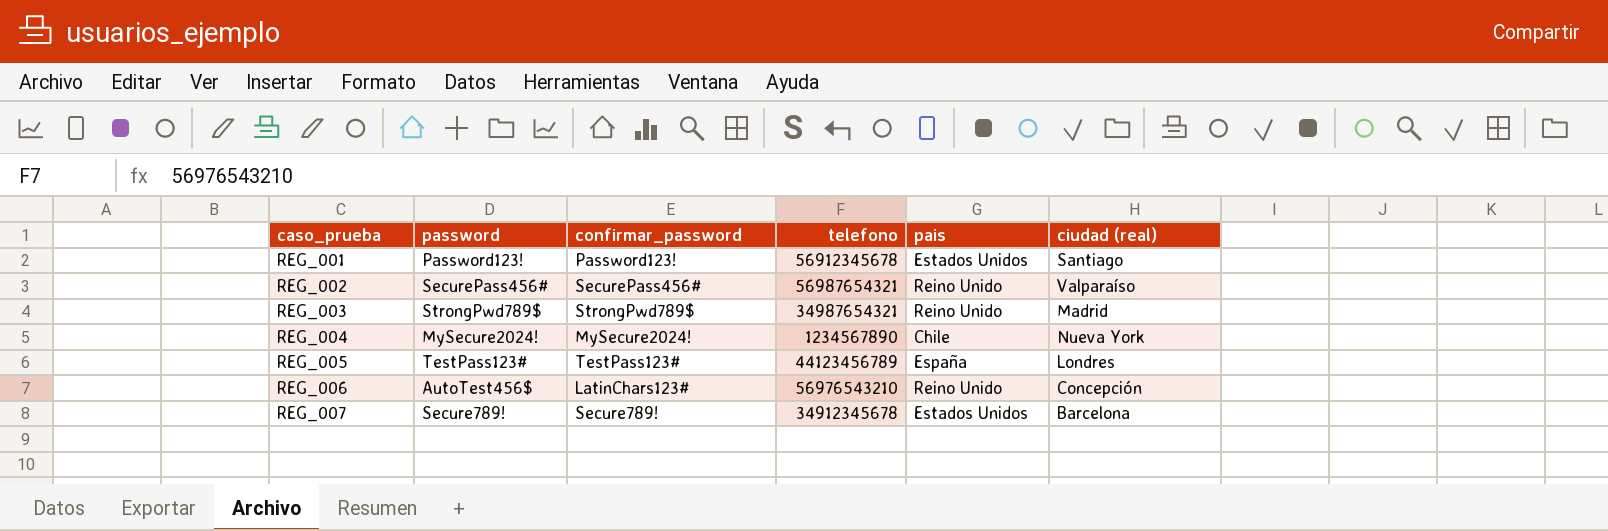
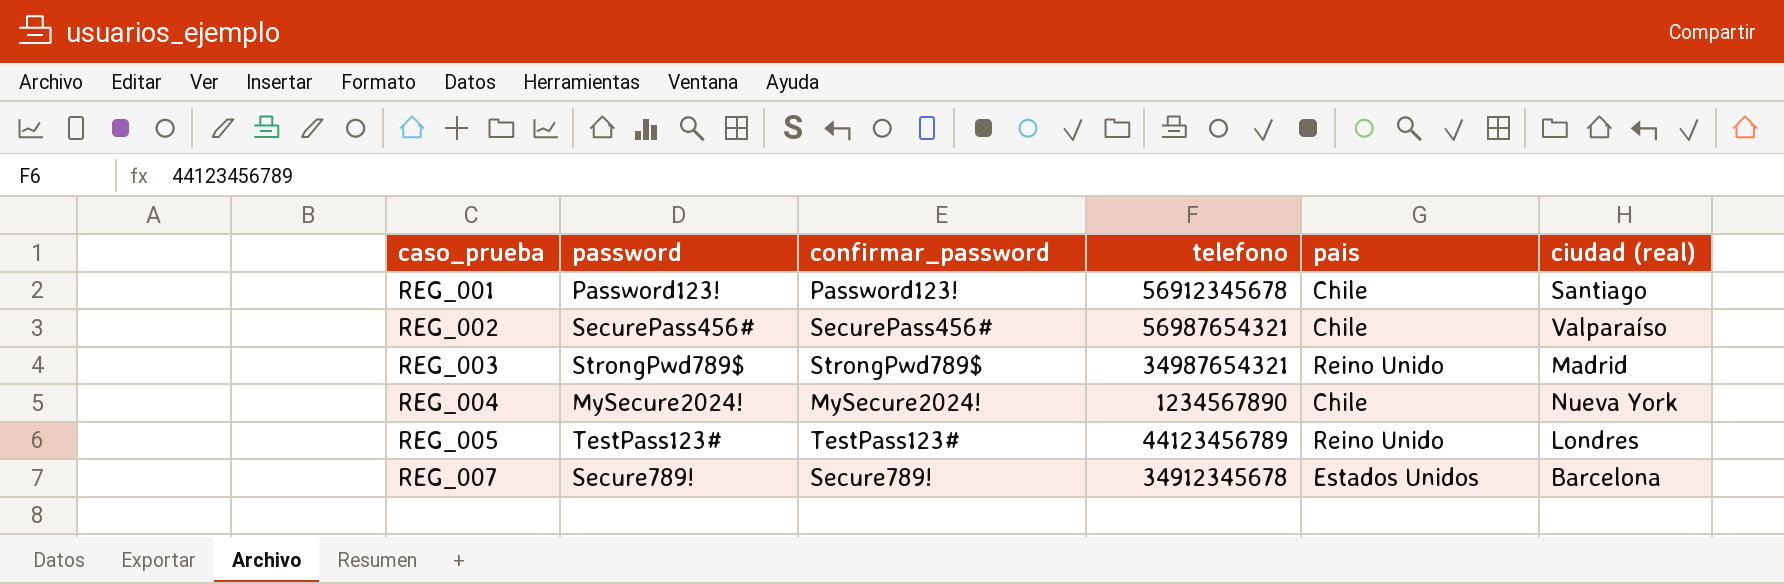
row REG_006: AutoTest456$ | LatinChars123# | 56976543210 | Reino Unido | Concepción -> none
REG_001 | pais: Estados Unidos -> Chile
REG_002 | pais: Reino Unido -> Chile
REG_005 | pais: España -> Reino Unido

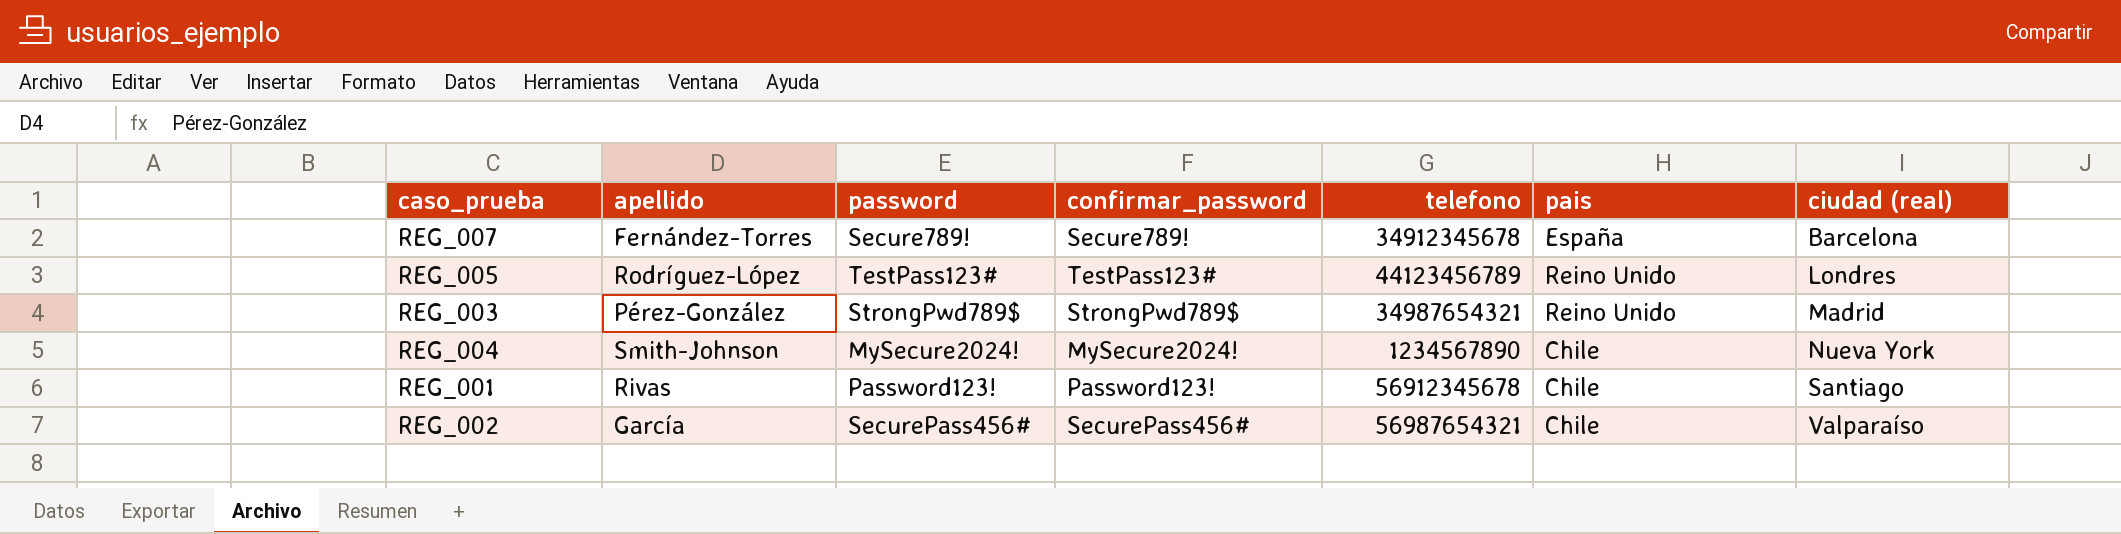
row order: caso_prueba ascending -> ciudad (real) ascending
column apellido | position: none -> 2
REG_007 | pais: Estados Unidos -> España

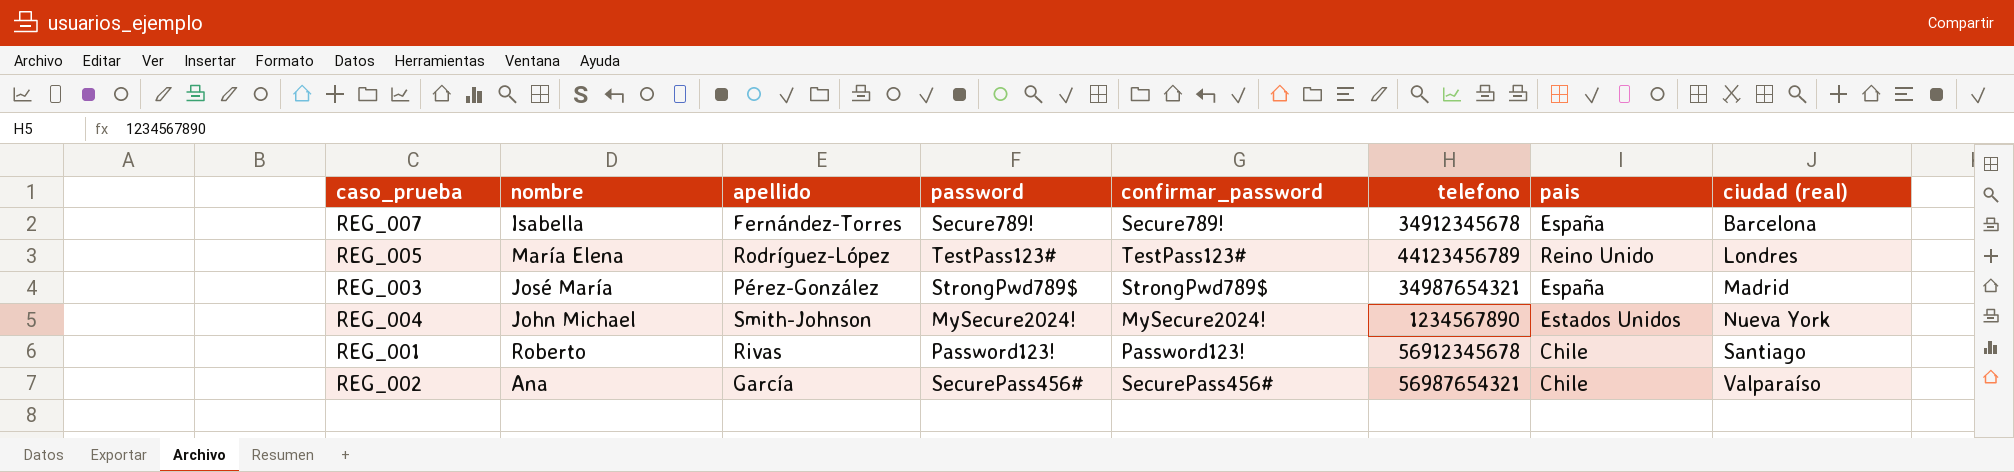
column nombre | position: none -> 2
REG_003 | pais: Reino Unido -> España
REG_004 | pais: Chile -> Estados Unidos

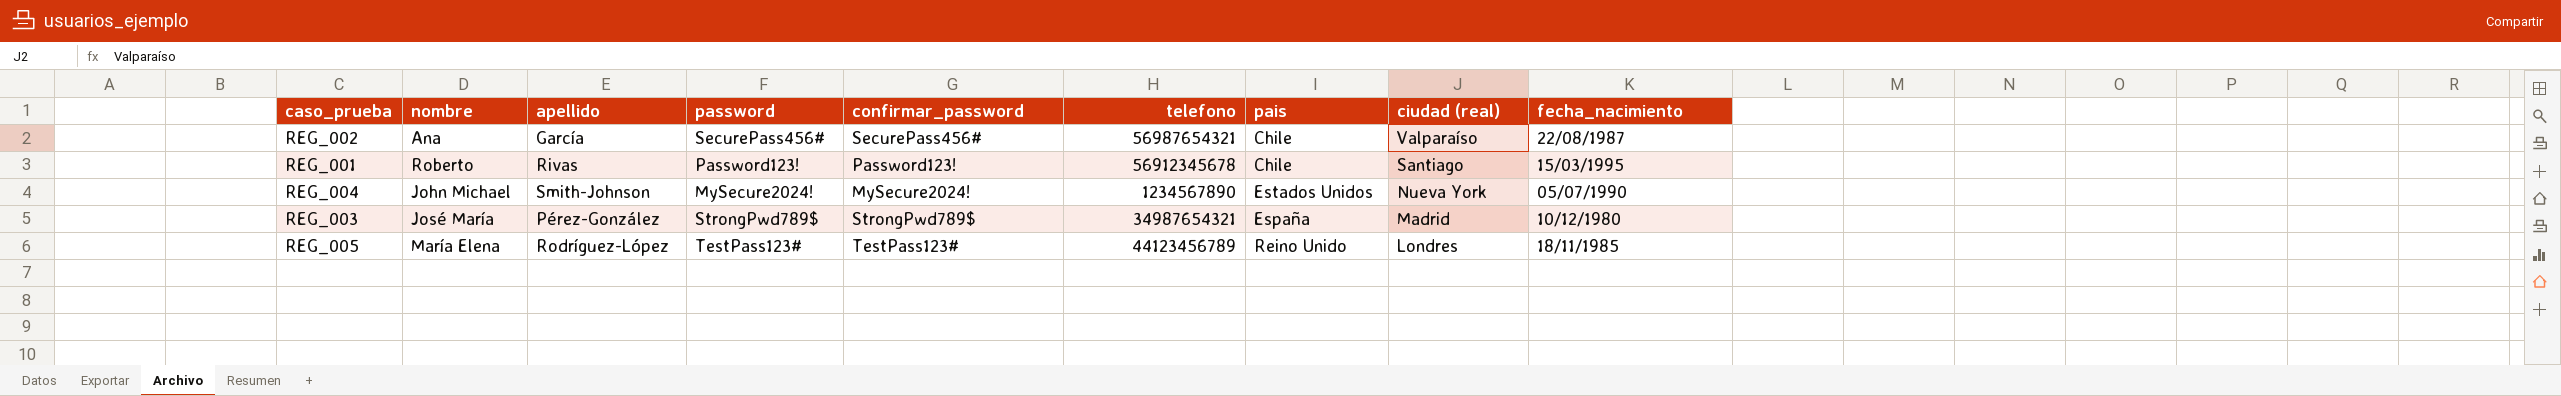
row order: ciudad (real) ascending -> ciudad (real) descending
column fecha_nacimiento | position: none -> 9
row REG_007: Isabella | Fernández-Torres | Secure789! | Secure789! | 34912345678 | España | Barcelona -> none

